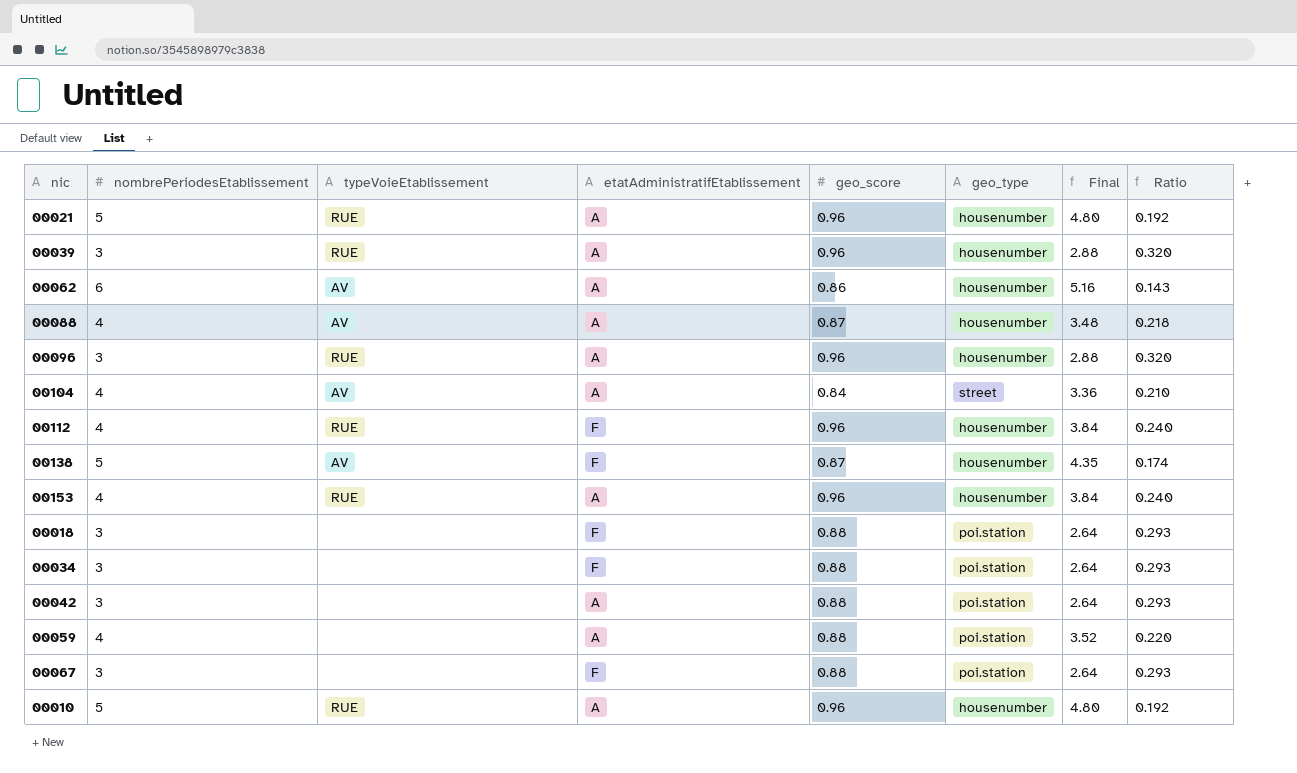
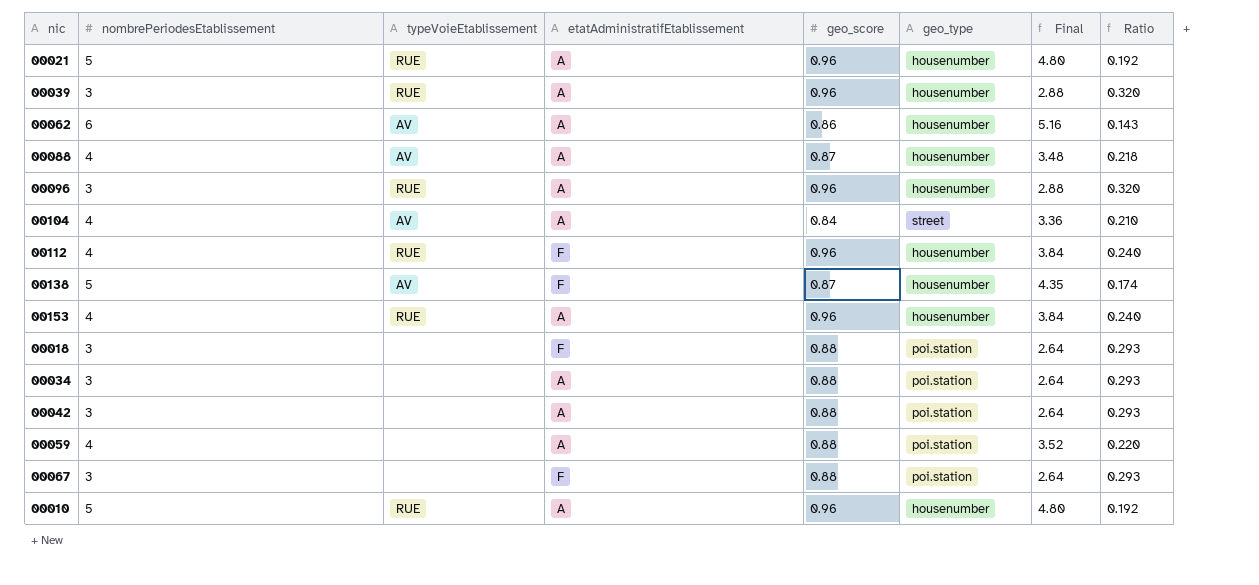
00034 | etatAdministratifEtablissement: F -> A

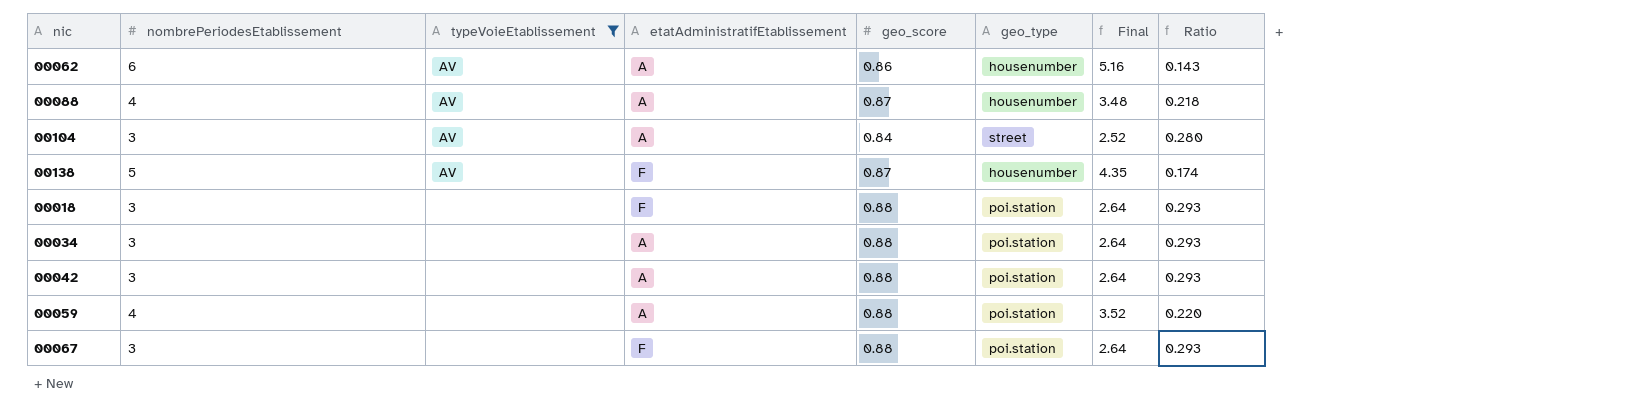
filter: none -> typeVoieEtablissement != RUE
00104 | nombrePeriodesEtablissement: 4 -> 3
00104 | Final: 3.36 -> 2.52
00104 | Ratio: 0.210 -> 0.280

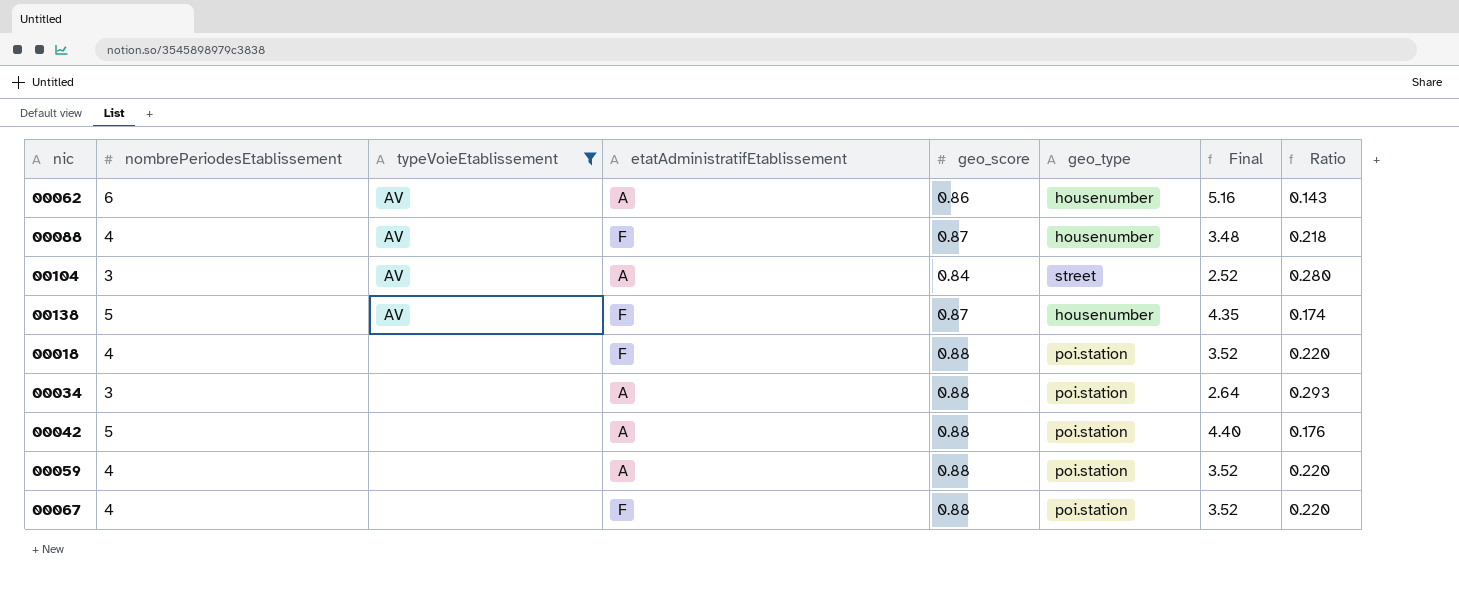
00088 | etatAdministratifEtablissement: A -> F
00018 | nombrePeriodesEtablissement: 3 -> 4
00018 | Final: 2.64 -> 3.52
00018 | Ratio: 0.293 -> 0.220
00042 | nombrePeriodesEtablissement: 3 -> 5
00042 | Final: 2.64 -> 4.40
00042 | Ratio: 0.293 -> 0.176
00067 | nombrePeriodesEtablissement: 3 -> 4
00067 | Final: 2.64 -> 3.52
00067 | Ratio: 0.293 -> 0.220

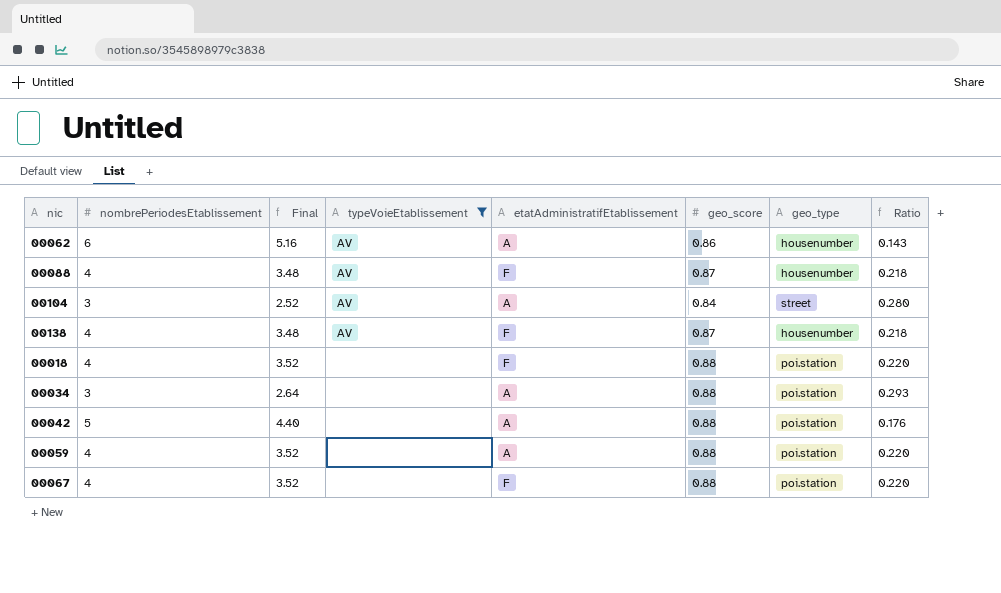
column Final | position: 7 -> 3
00138 | nombrePeriodesEtablissement: 5 -> 4
00138 | Final: 4.35 -> 3.48
00138 | Ratio: 0.174 -> 0.218

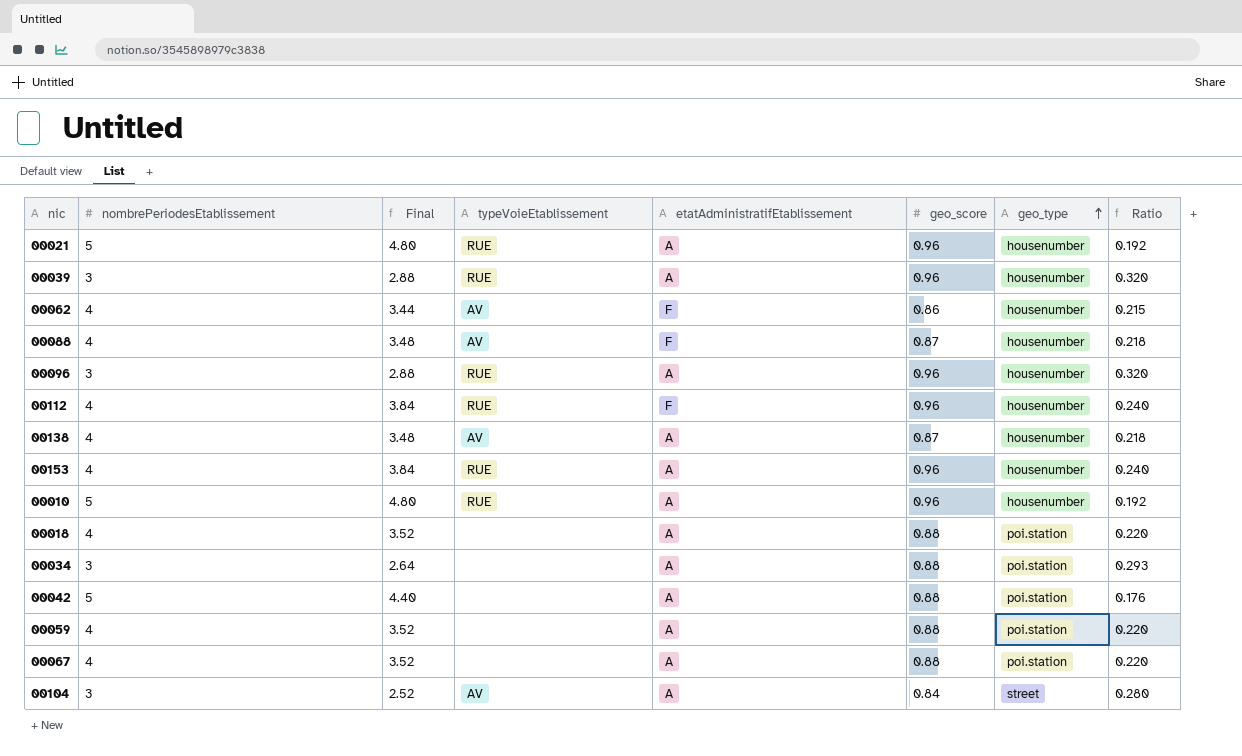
filter: typeVoieEtablissement != RUE -> none
row order: none -> geo_type ascending
00062 | nombrePeriodesEtablissement: 6 -> 4
00062 | Final: 5.16 -> 3.44
00062 | etatAdministratifEtablissement: A -> F
00062 | Ratio: 0.143 -> 0.215
00138 | etatAdministratifEtablissement: F -> A
00018 | etatAdministratifEtablissement: F -> A
00067 | etatAdministratifEtablissement: F -> A

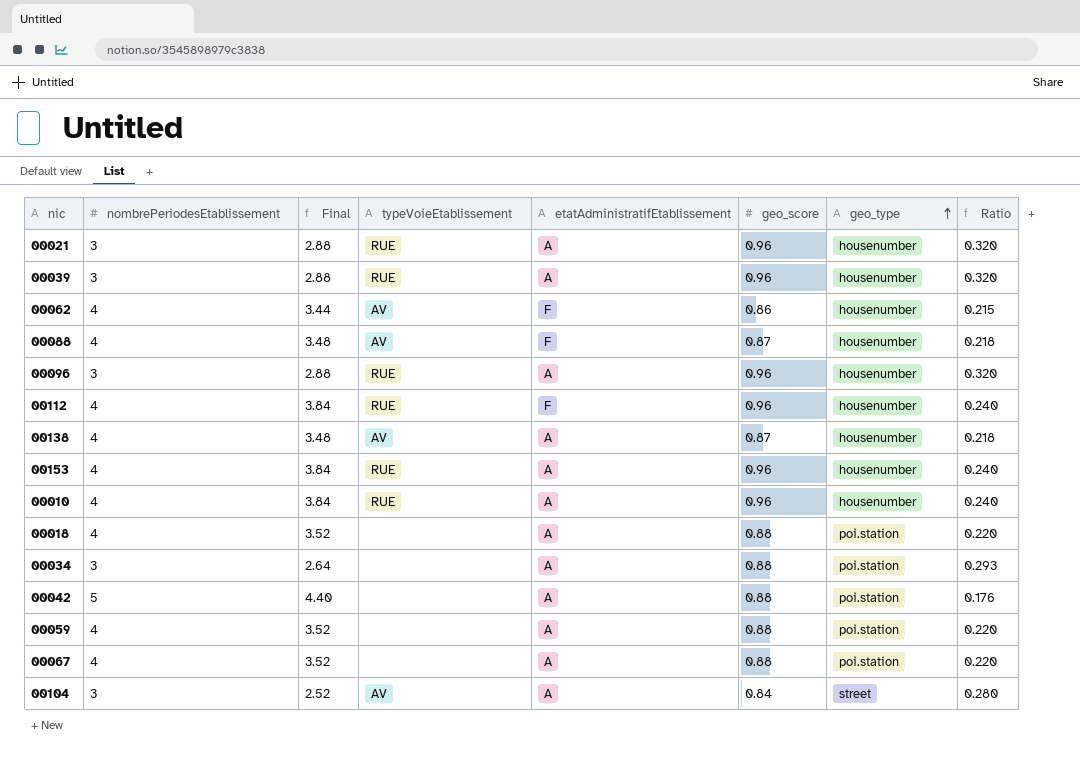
00021 | nombrePeriodesEtablissement: 5 -> 3
00021 | Final: 4.80 -> 2.88
00021 | Ratio: 0.192 -> 0.320
00010 | nombrePeriodesEtablissement: 5 -> 4
00010 | Final: 4.80 -> 3.84
00010 | Ratio: 0.192 -> 0.240

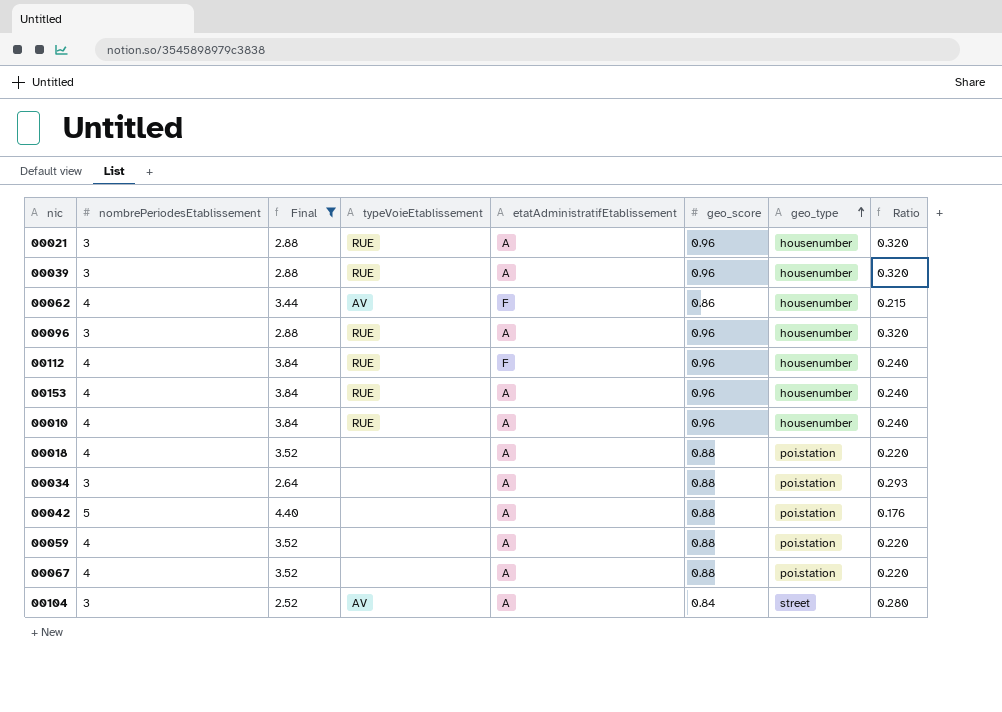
filter: none -> Final != 3.48

